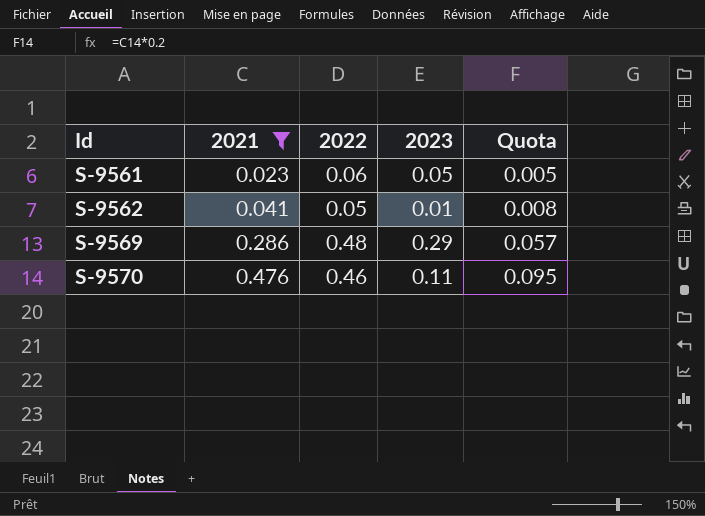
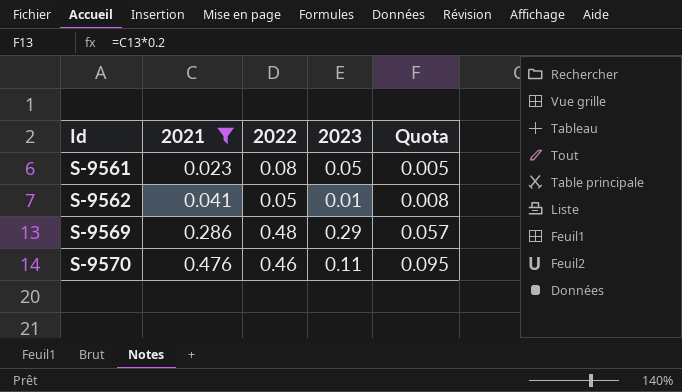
S-9561 | 2022: 0.06 -> 0.08

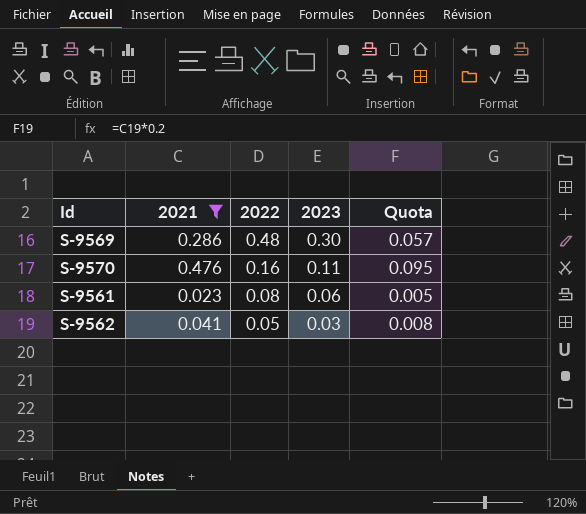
row order: Id ascending -> 2022 descending
S-9569 | 2023: 0.29 -> 0.30
S-9570 | 2022: 0.46 -> 0.16
S-9561 | 2023: 0.05 -> 0.06
S-9562 | 2023: 0.01 -> 0.03

